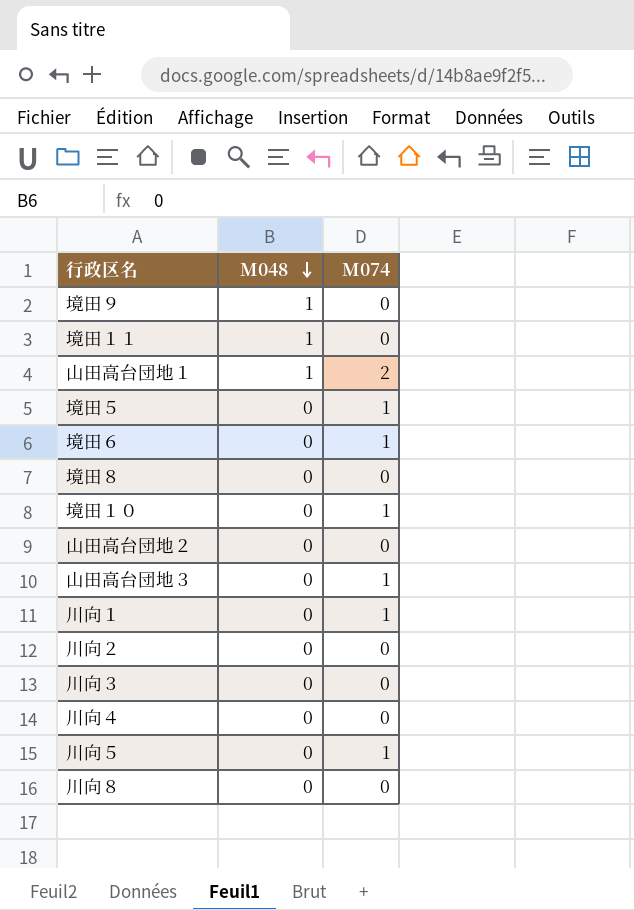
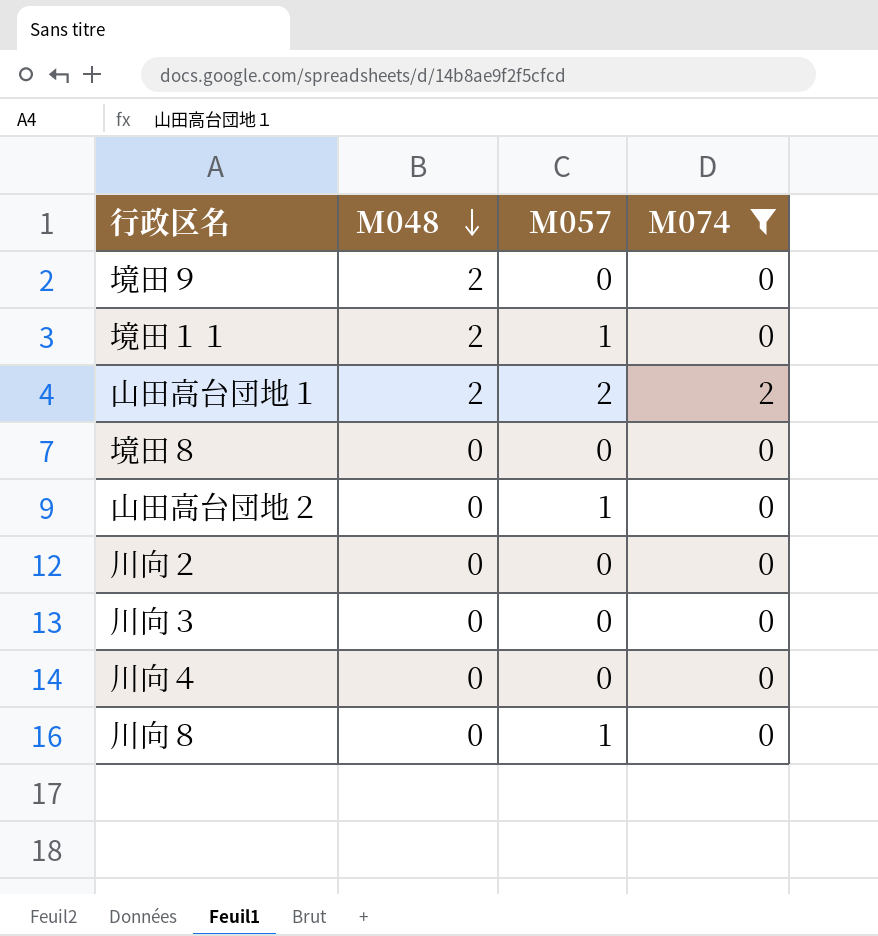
filter: none -> M074 != 1
column M057 | position: none -> 3
境田９ | M048: 1 -> 2
境田１１ | M048: 1 -> 2
山田高台団地１ | M048: 1 -> 2

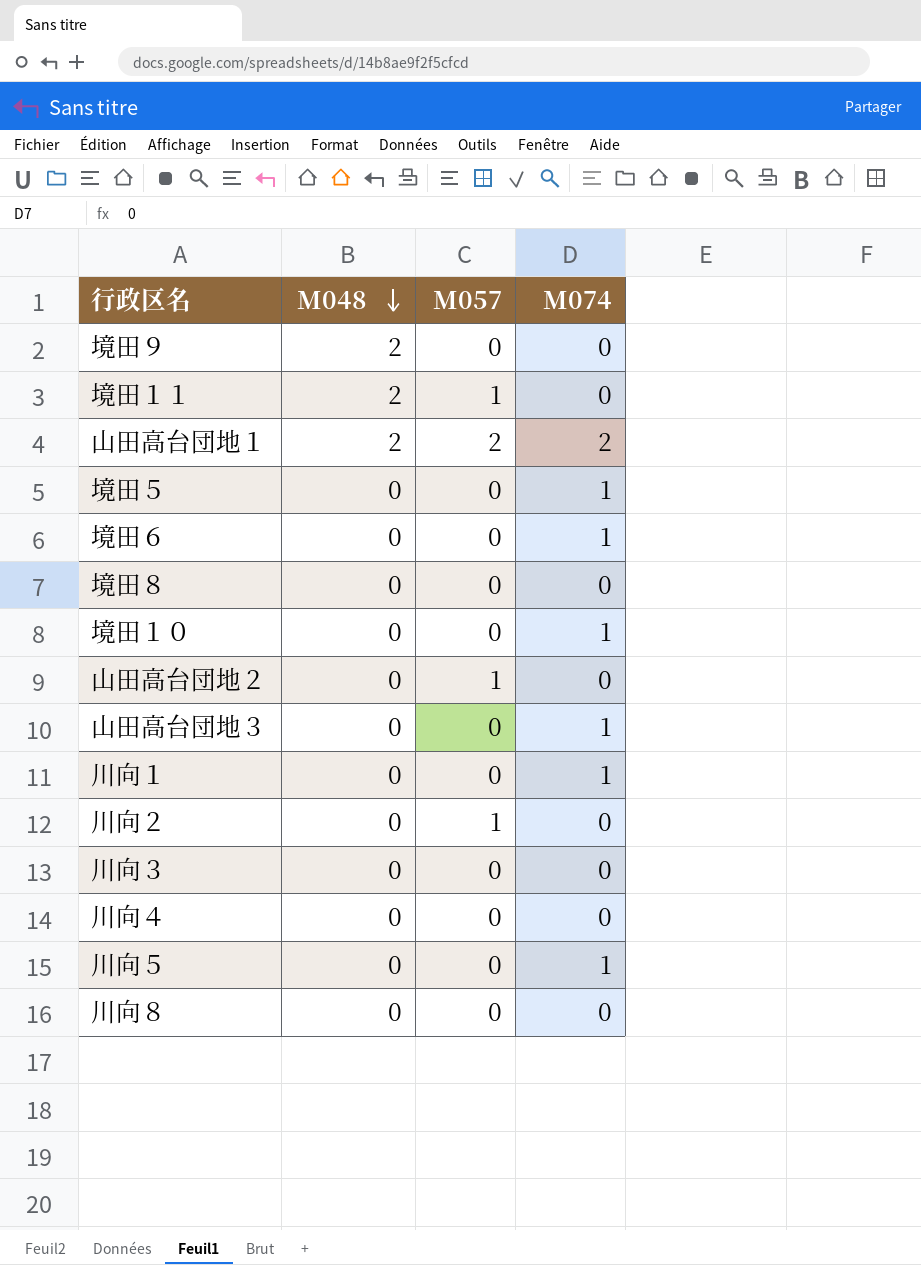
filter: M074 != 1 -> none
川向２ | M057: 0 -> 1
川向８ | M057: 1 -> 0

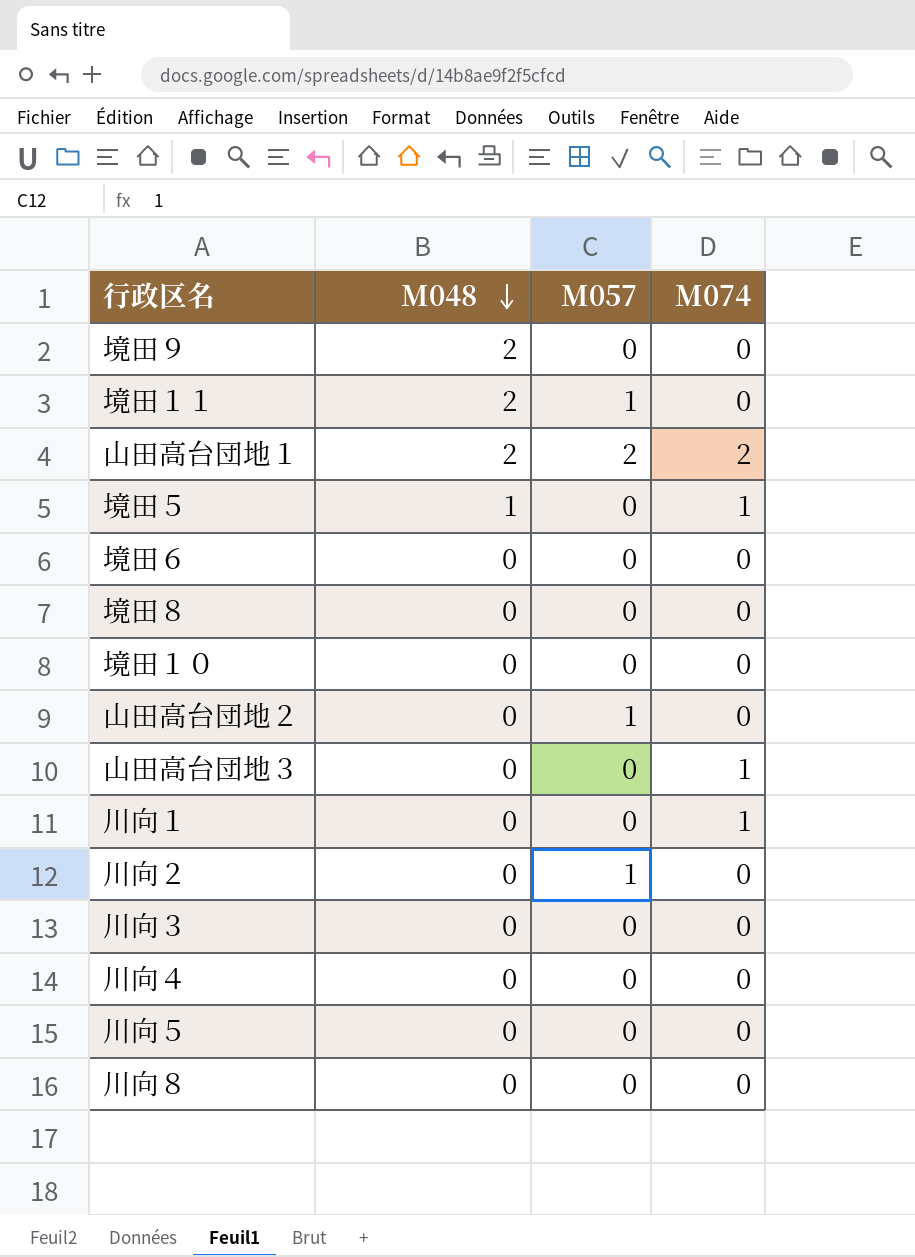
境田５ | M048: 0 -> 1
境田６ | M074: 1 -> 0
境田１０ | M074: 1 -> 0
川向５ | M074: 1 -> 0

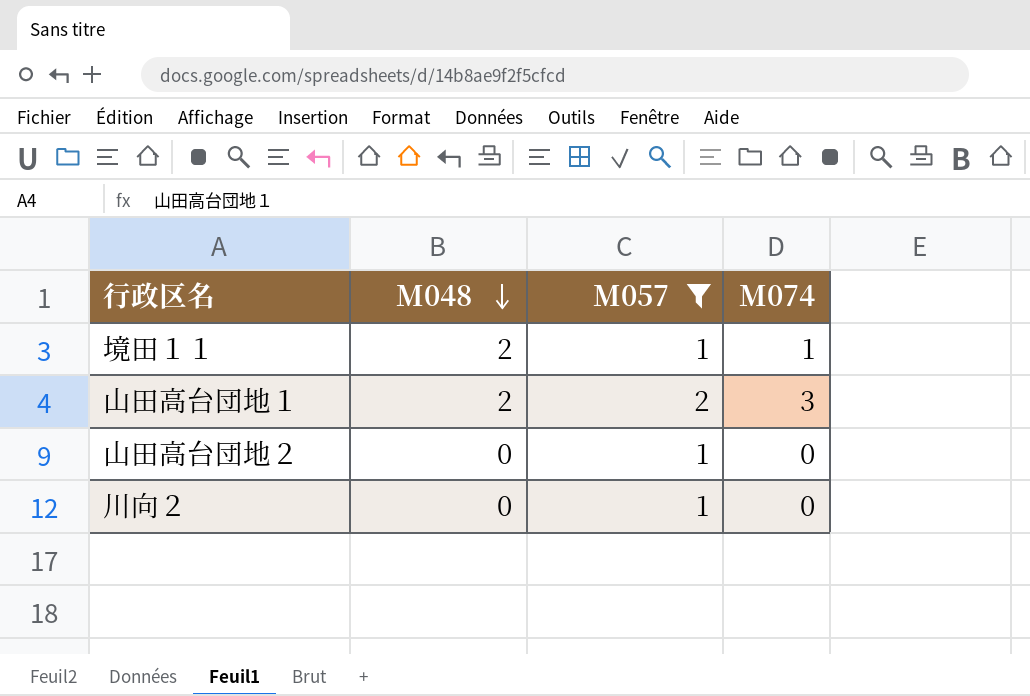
filter: none -> M057 != 0
境田１１ | M074: 0 -> 1
山田高台団地１ | M074: 2 -> 3

